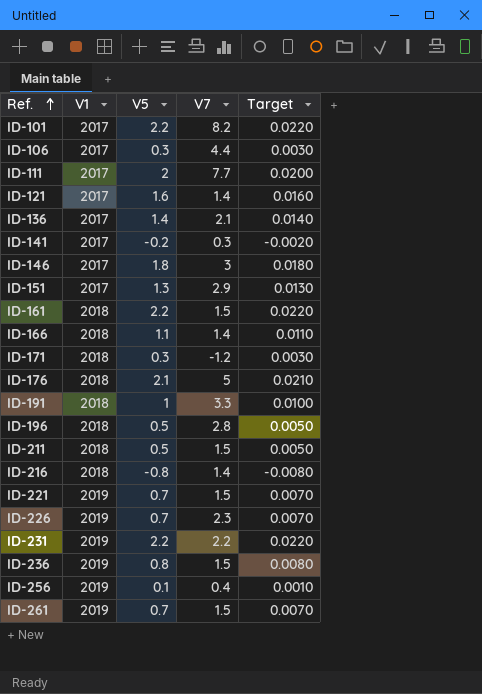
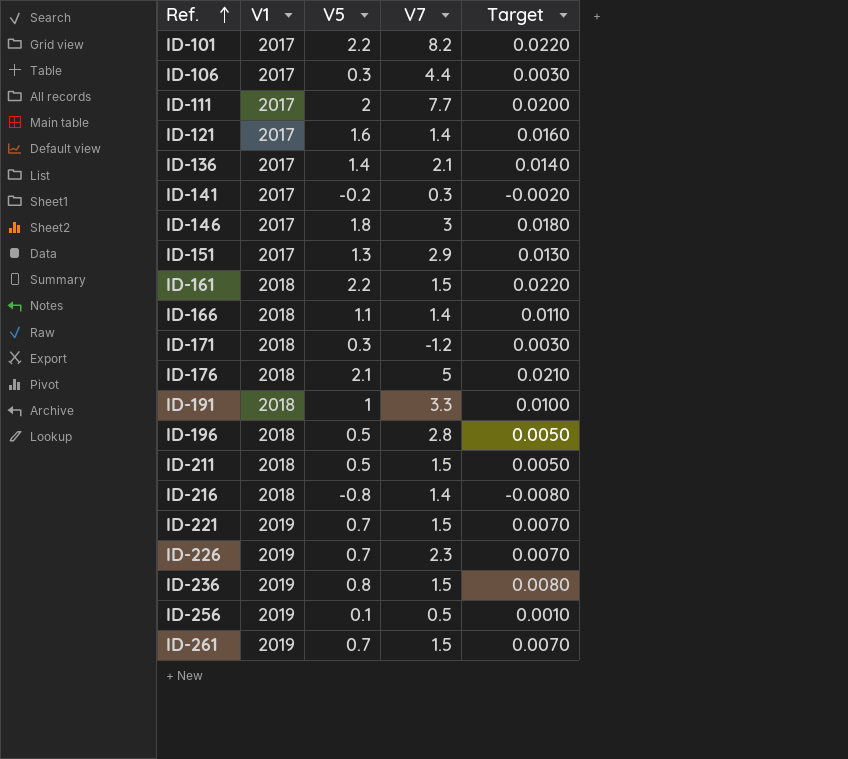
row ID-231: 2019 | 2.2 | 2.2 | 0.0220 -> none
ID-256 | V7: 0.4 -> 0.5

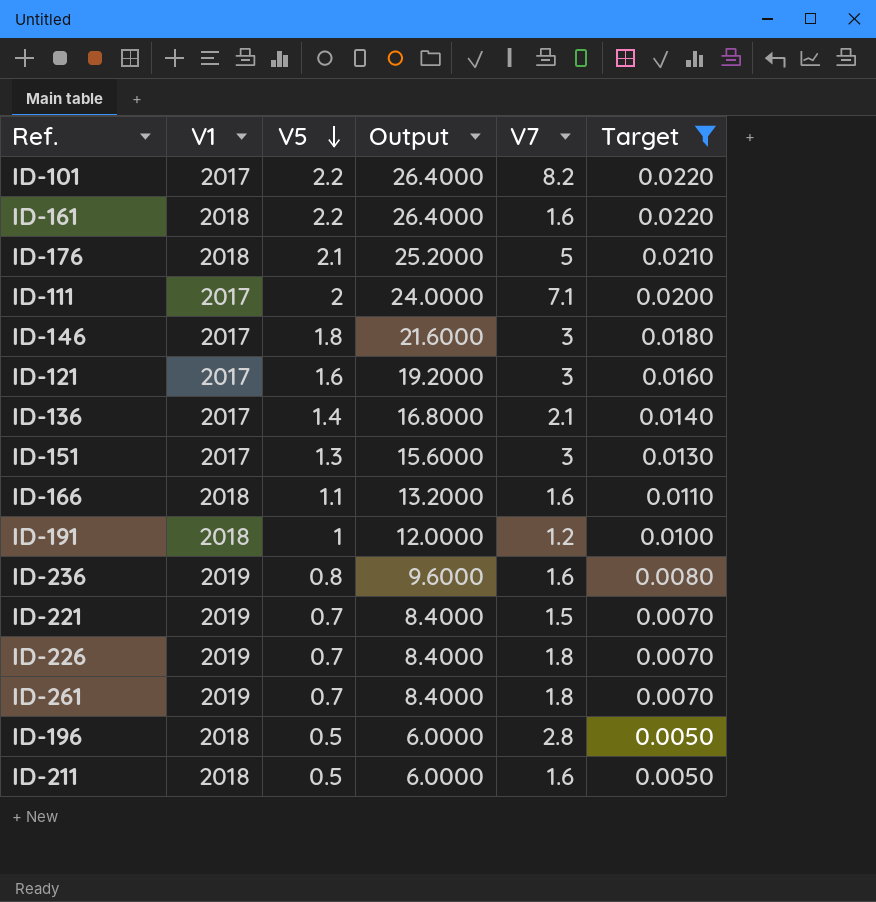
filter: none -> Target >= 0.0050
row order: Ref. ascending -> V5 descending
column Output | formula: none -> [V5] * 12
ID-161 | V7: 1.5 -> 1.6
ID-111 | V7: 7.7 -> 7.1
ID-121 | V7: 1.4 -> 3
ID-151 | V7: 2.9 -> 3
ID-166 | V7: 1.4 -> 1.6
ID-191 | V7: 3.3 -> 1.2
ID-236 | V7: 1.5 -> 1.6
ID-226 | V7: 2.3 -> 1.8
ID-261 | V7: 1.5 -> 1.8
ID-211 | V7: 1.5 -> 1.6

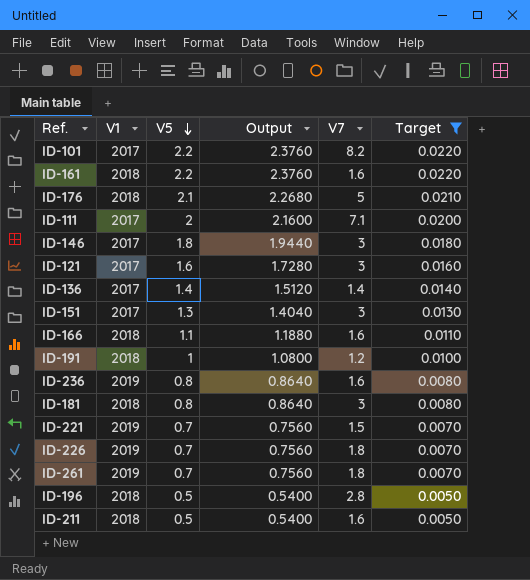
column Output | formula: [V5] * 12 -> [V5] * 1.08
ID-136 | V7: 2.1 -> 1.4
row ID-181: none -> 2018 | 0.8 | 0.8640 | 3 | 0.0080

